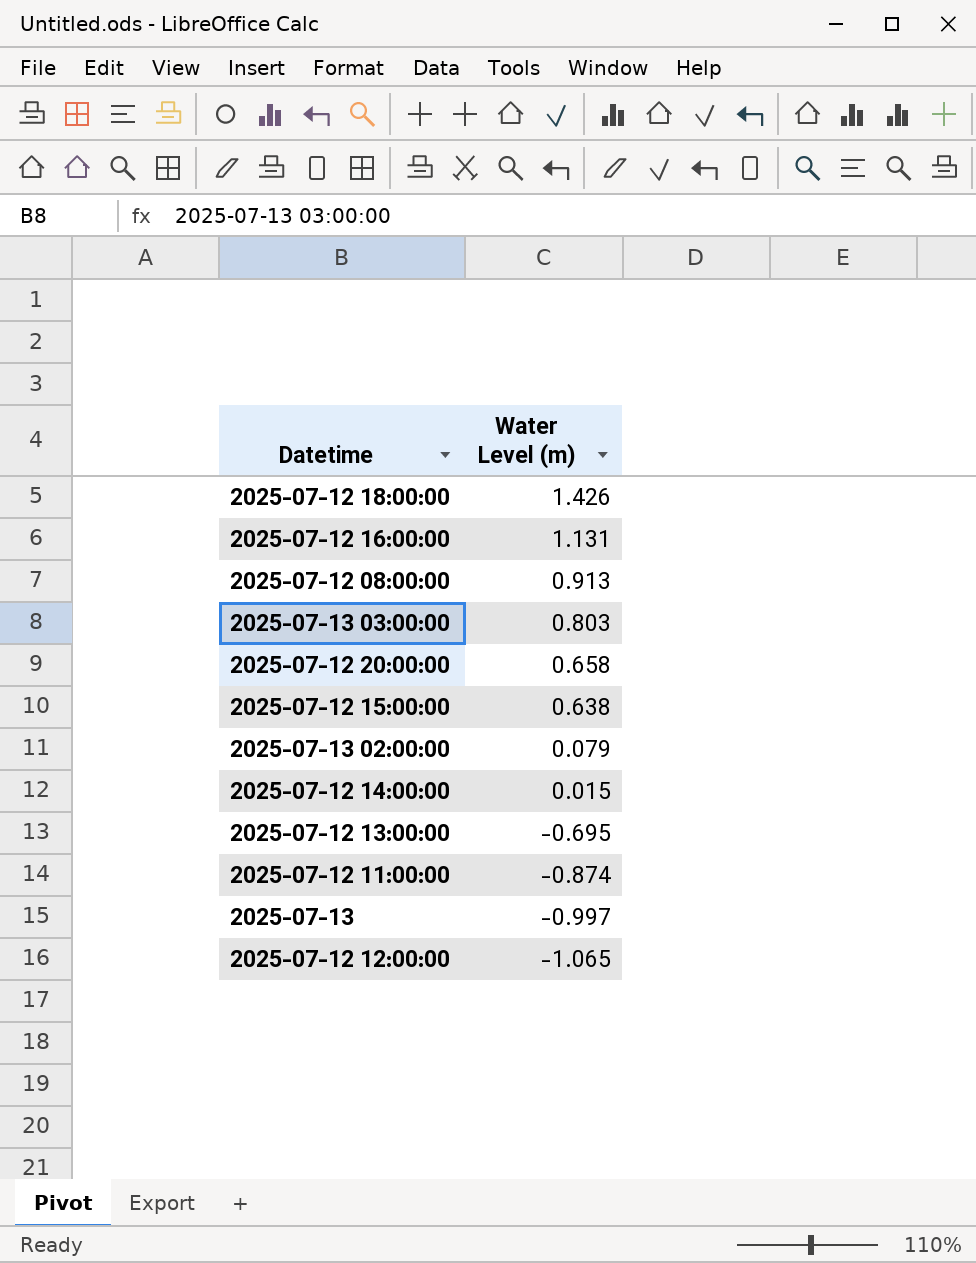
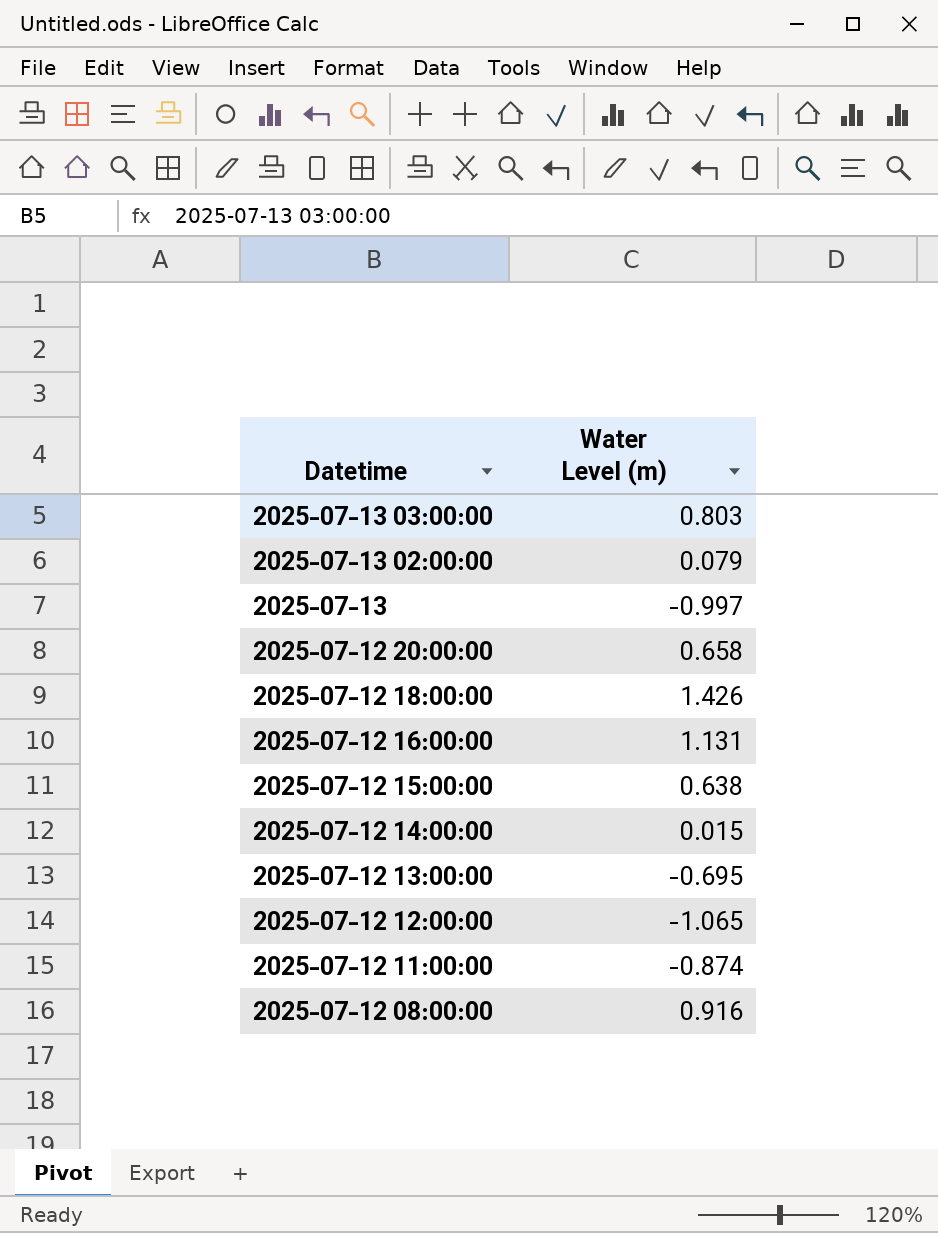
row order: Water Level (m) descending -> Datetime descending
2025-07-12 08:00:00 | Water Level (m): 0.913 -> 0.916

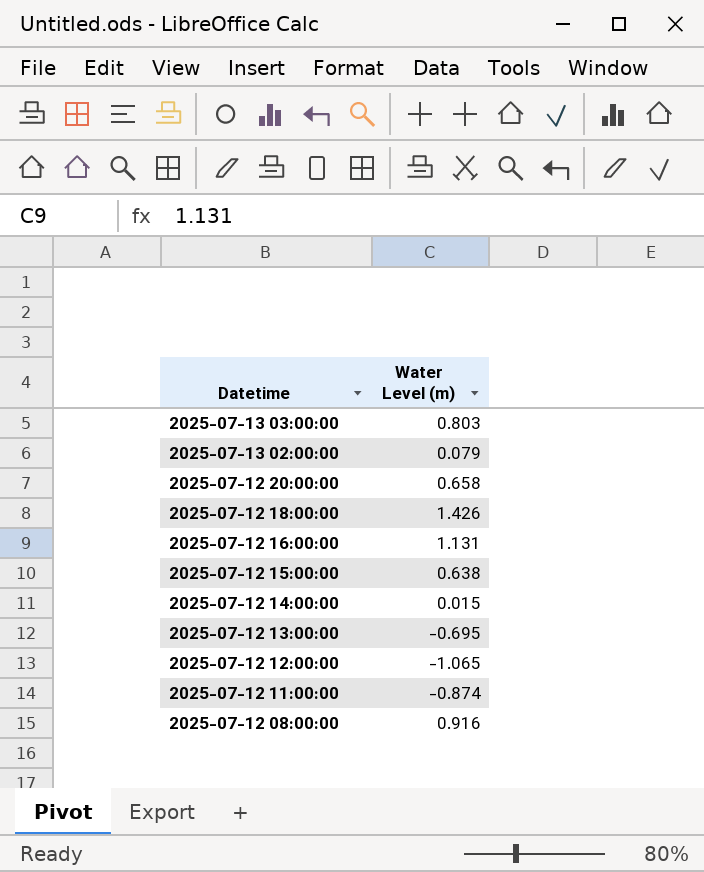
row 2025-07-13: -0.997 -> none

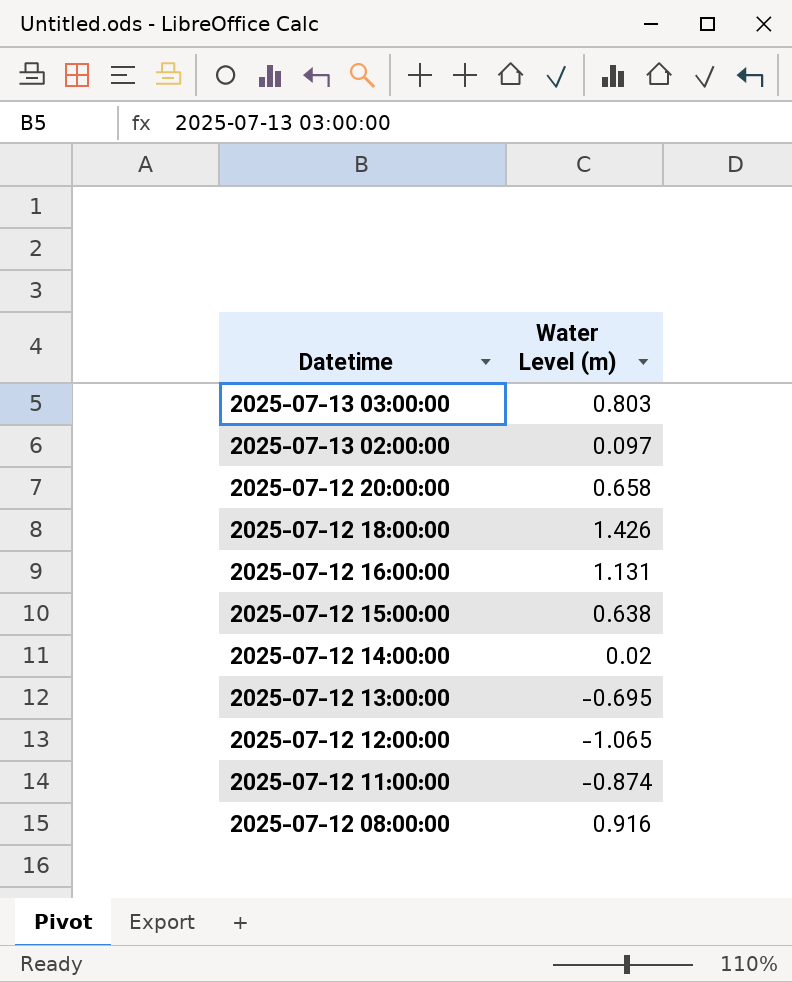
2025-07-13 02:00:00 | Water Level (m): 0.079 -> 0.097
2025-07-12 14:00:00 | Water Level (m): 0.015 -> 0.02

